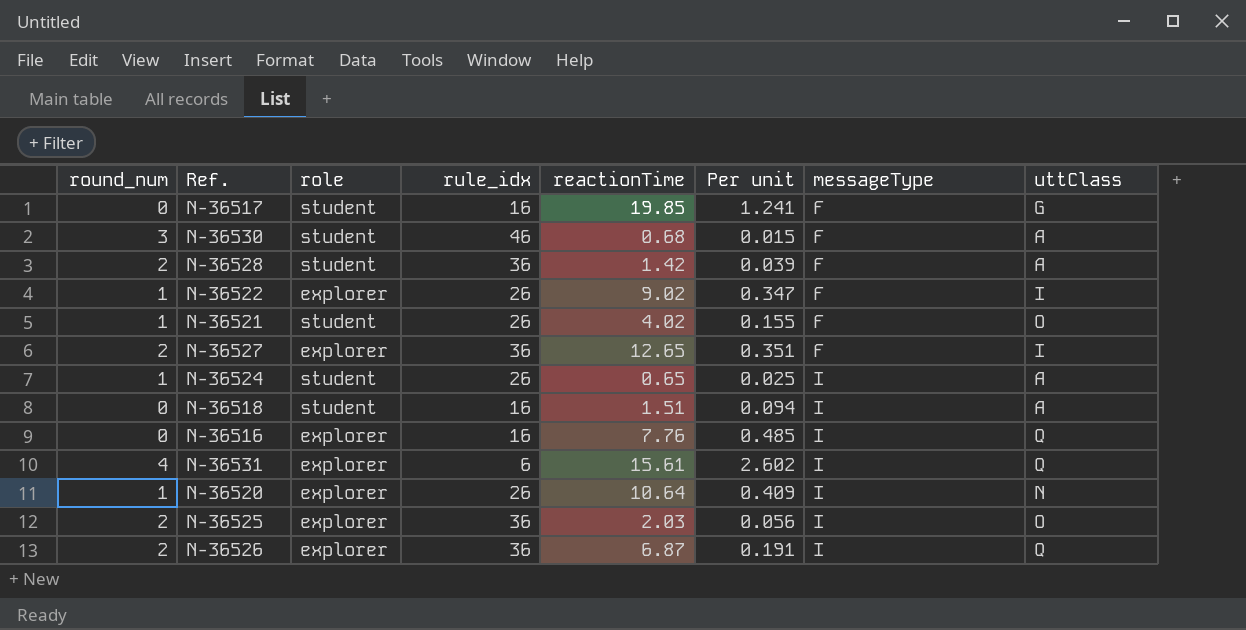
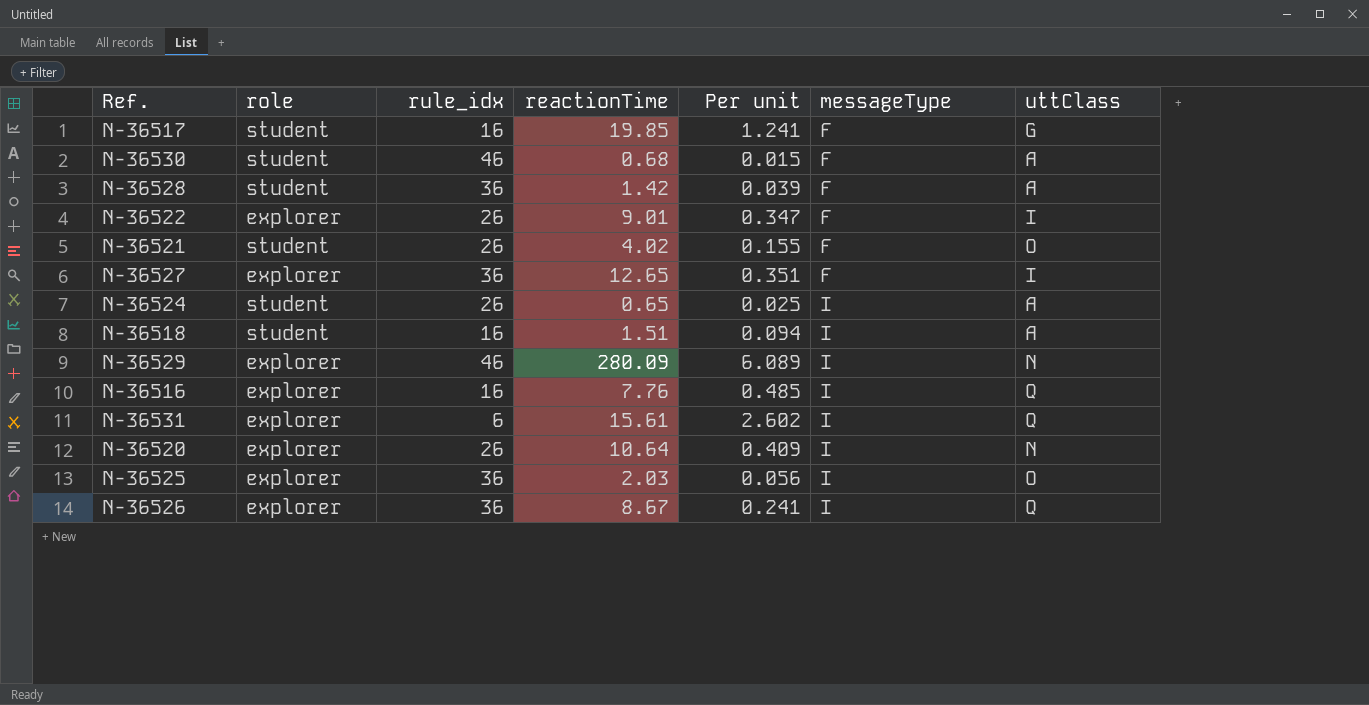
column round_num | position: 1 -> none
N-36522 | reactionTime: 9.02 -> 9.01
row N-36529: none -> explorer | 46 | 280.09 | 6.089 | I | N
N-36526 | reactionTime: 6.87 -> 8.67
N-36526 | Per unit: 0.191 -> 0.241

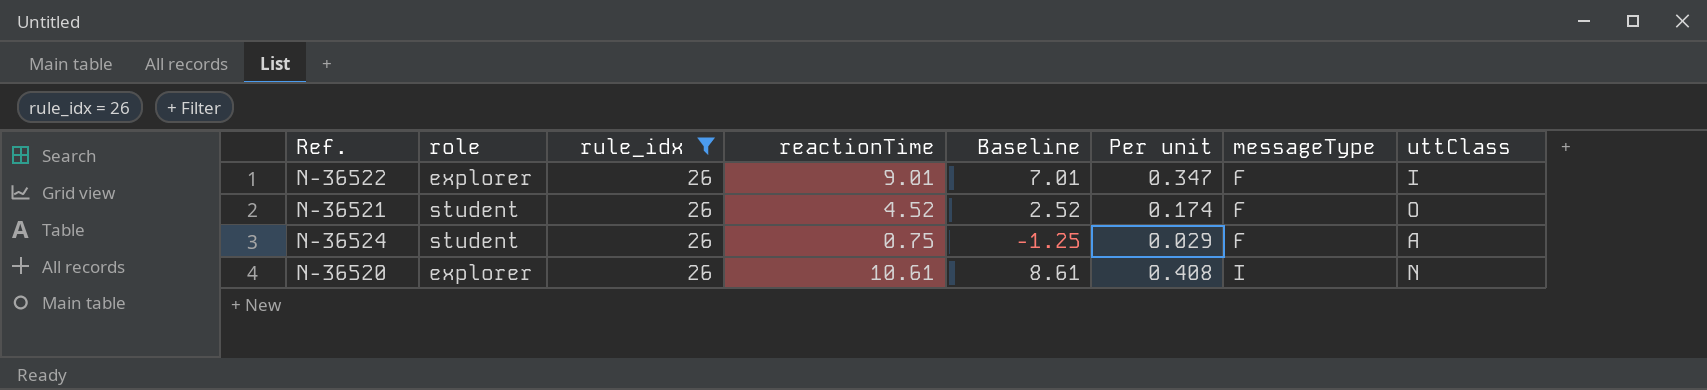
filter: none -> rule_idx = 26
column Baseline | formula: none -> [reactionTime] - 2
N-36521 | reactionTime: 4.02 -> 4.52
N-36521 | Per unit: 0.155 -> 0.174
N-36524 | reactionTime: 0.65 -> 0.75
N-36524 | Per unit: 0.025 -> 0.029
N-36524 | messageType: I -> F
N-36520 | reactionTime: 10.64 -> 10.61
N-36520 | Per unit: 0.409 -> 0.408

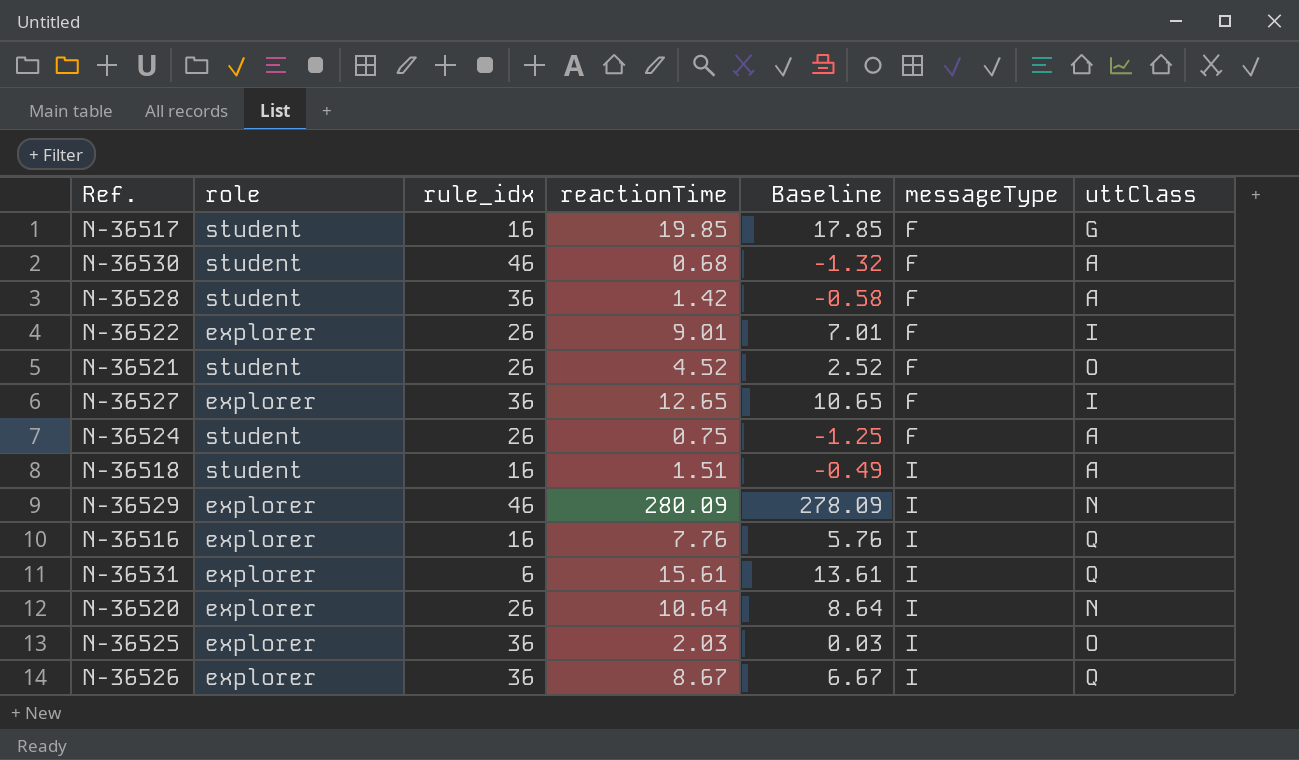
filter: rule_idx = 26 -> none
column Per unit | formula: [reactionTime] / [rule_idx] -> none
N-36520 | reactionTime: 10.61 -> 10.64
N-36520 | Baseline: 8.61 -> 8.64

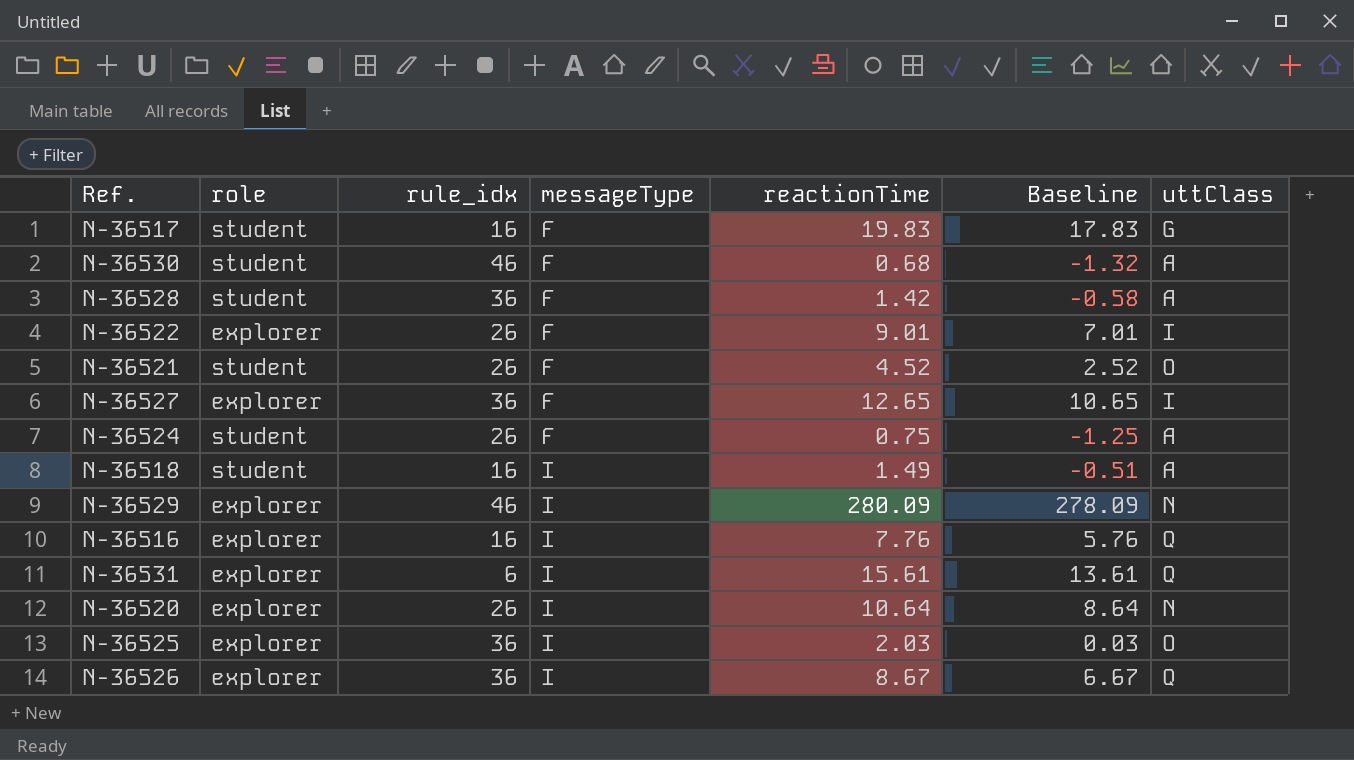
column messageType | position: 6 -> 4
N-36517 | reactionTime: 19.85 -> 19.83
N-36517 | Baseline: 17.85 -> 17.83
N-36518 | reactionTime: 1.51 -> 1.49
N-36518 | Baseline: -0.49 -> -0.51

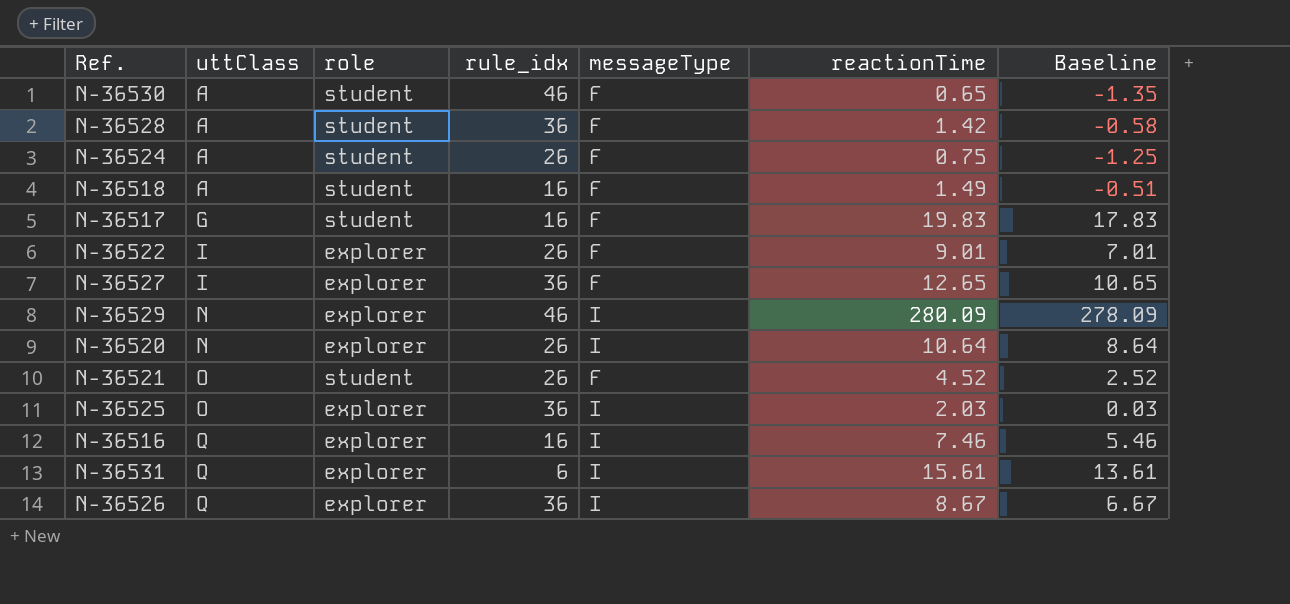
row order: messageType ascending -> uttClass ascending
column uttClass | position: 7 -> 2
N-36530 | reactionTime: 0.68 -> 0.65
N-36530 | Baseline: -1.32 -> -1.35
N-36518 | messageType: I -> F
N-36516 | reactionTime: 7.76 -> 7.46
N-36516 | Baseline: 5.76 -> 5.46

